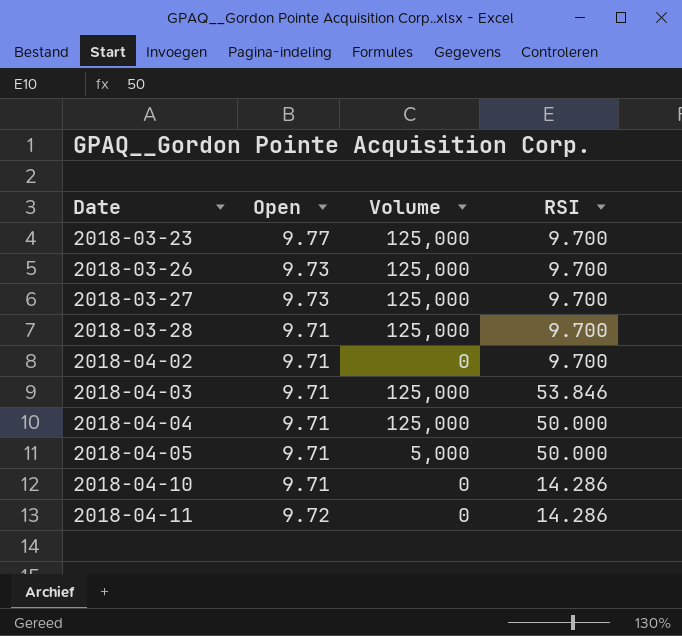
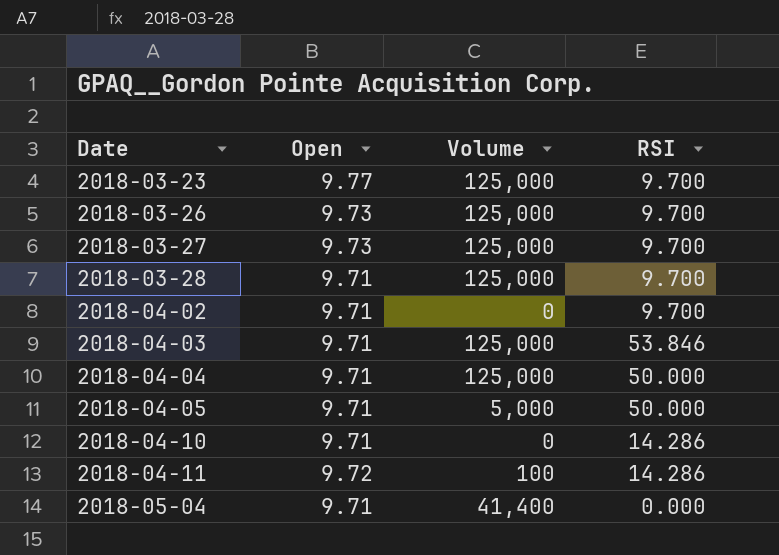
2018-04-11 | Volume: 0 -> 100
row 2018-05-04: none -> 9.71 | 41,400 | 0.000

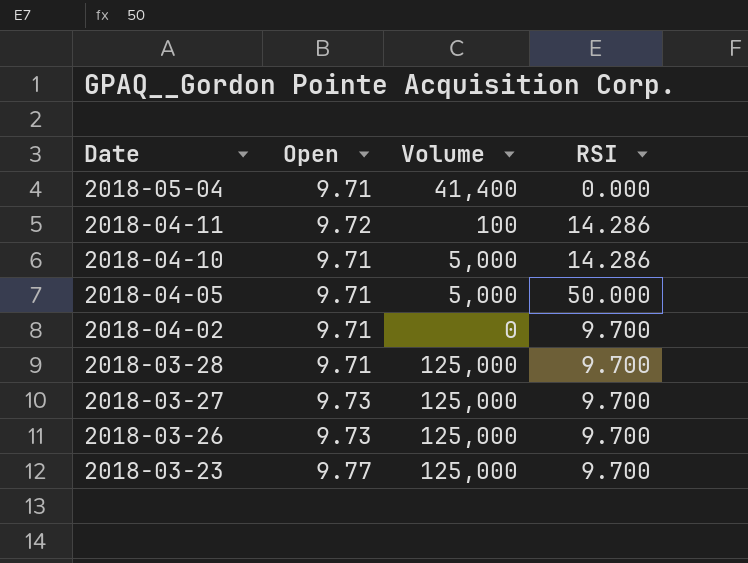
row order: Date ascending -> Date descending
row 2018-04-03: 9.71 | 125,000 | 53.846 -> none
row 2018-04-04: 9.71 | 125,000 | 50.000 -> none
2018-04-10 | Volume: 0 -> 5,000

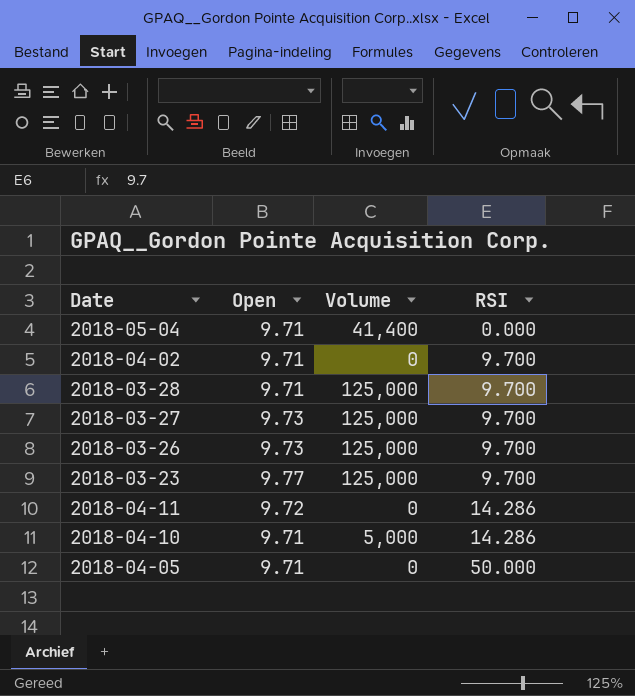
row order: Date descending -> RSI ascending
2018-04-11 | Volume: 100 -> 0
2018-04-05 | Volume: 5,000 -> 0

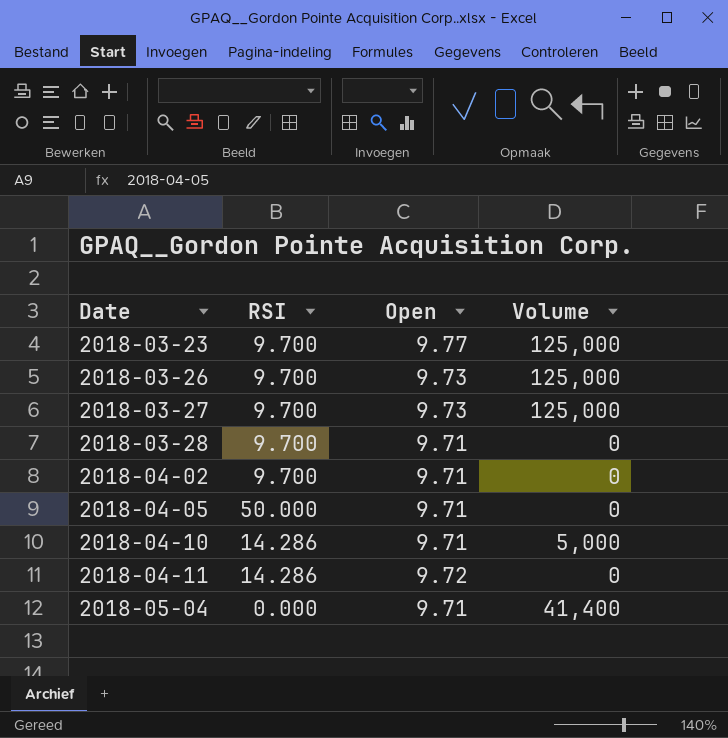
row order: RSI ascending -> Date ascending
column RSI | position: 4 -> 2
2018-03-28 | Volume: 125,000 -> 0

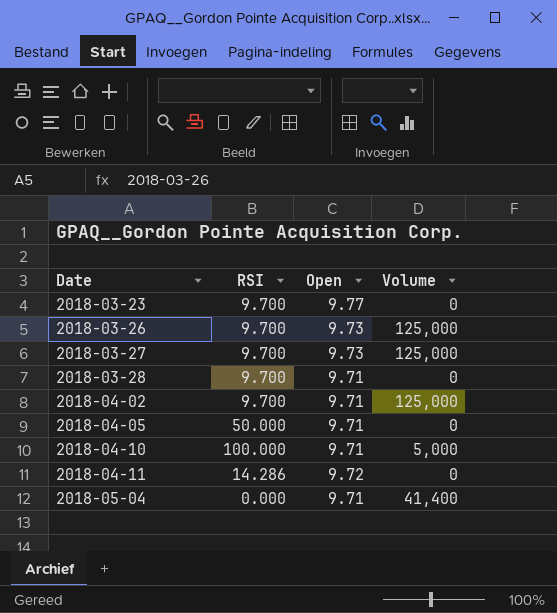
2018-03-23 | Volume: 125,000 -> 0
2018-04-02 | Volume: 0 -> 125,000
2018-04-10 | RSI: 14.286 -> 100.000

